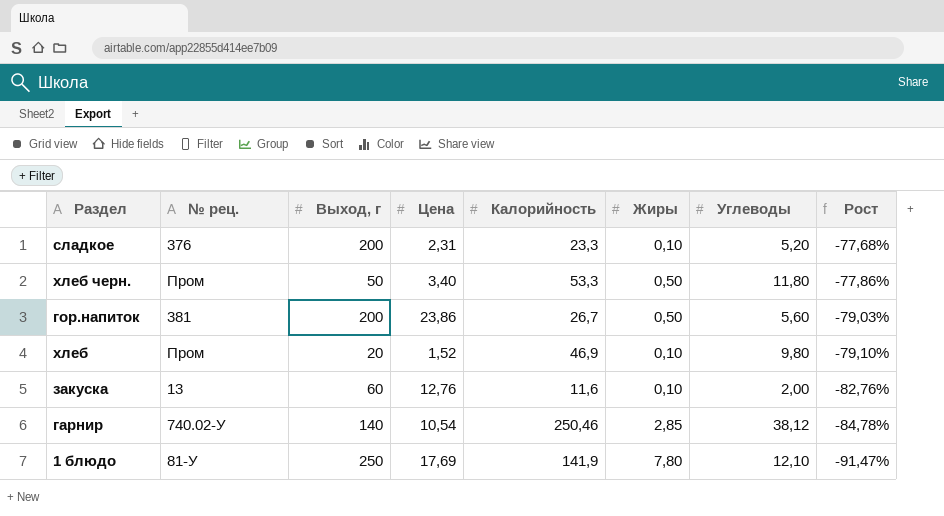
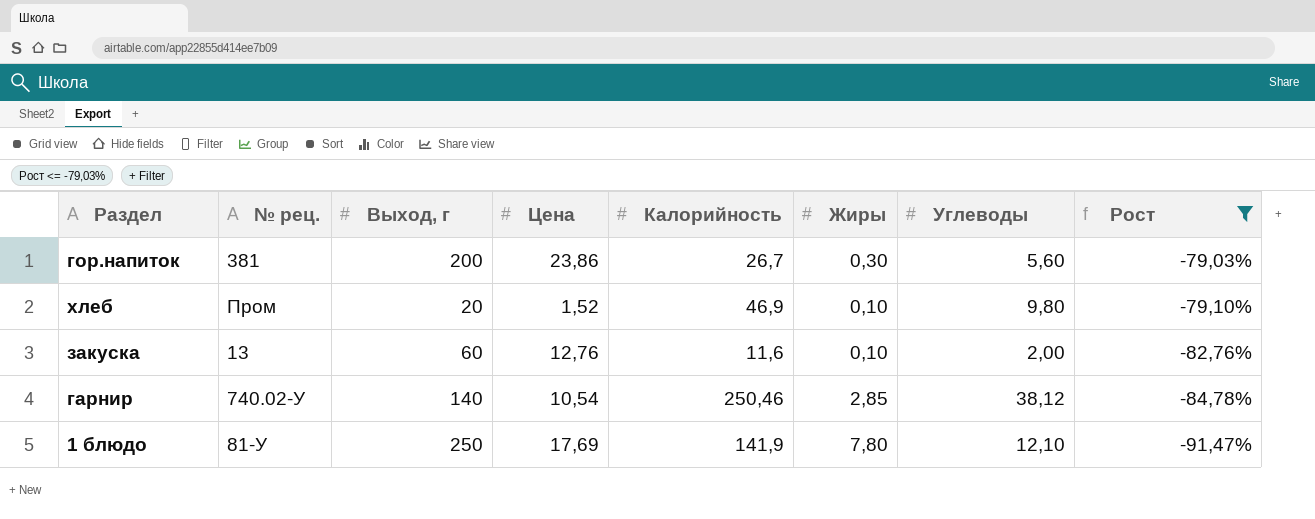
filter: none -> Рост <= -79,03%
гор.напиток | Жиры: 0,50 -> 0,30

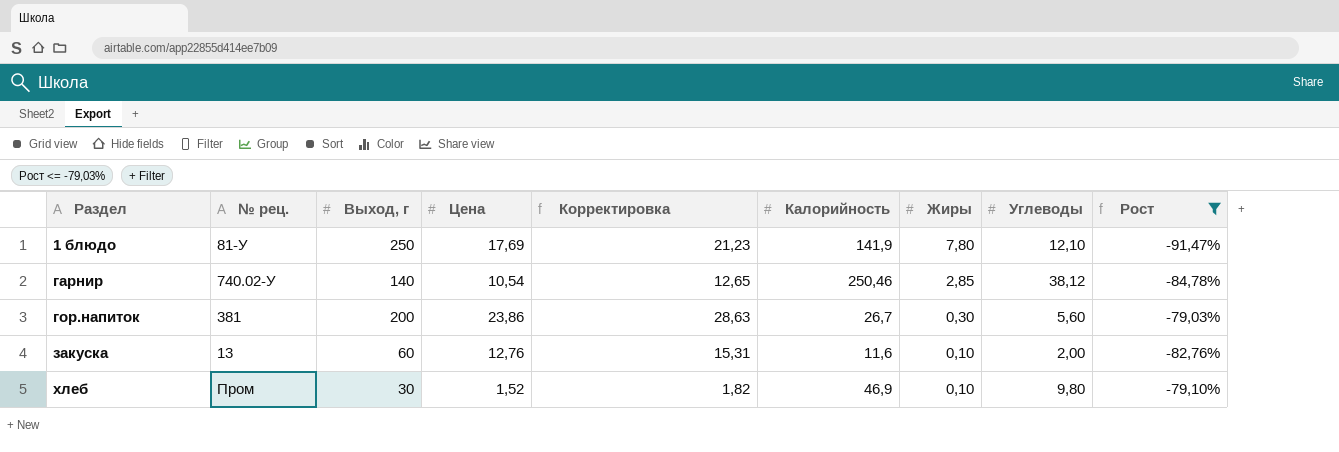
row order: Рост descending -> Раздел ascending
column Корректировка | formula: none -> [Цена] * 1,2
хлеб | Выход, г: 20 -> 30

